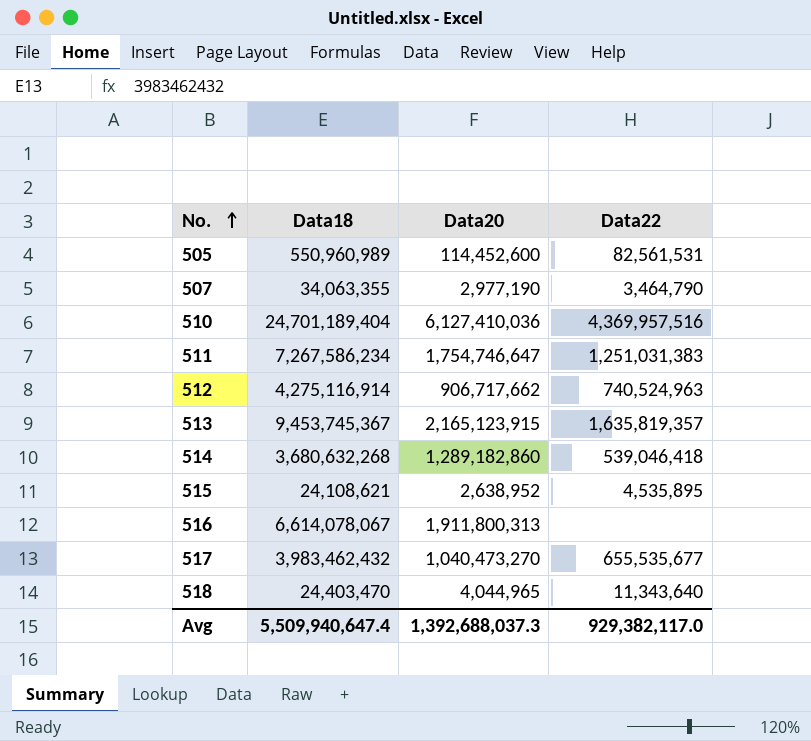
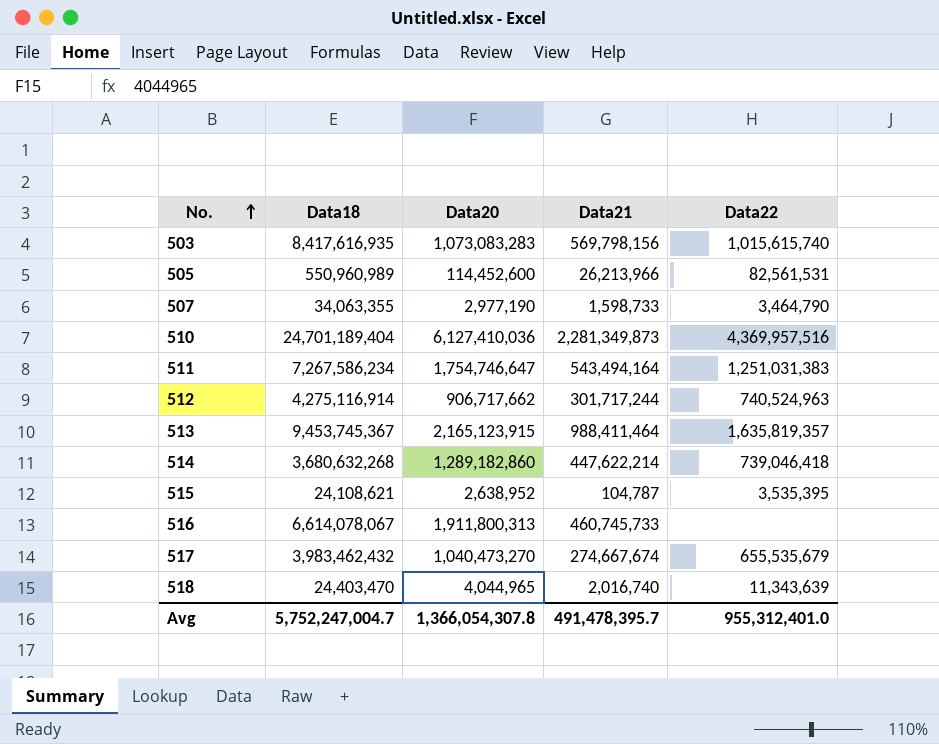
column Data21 | position: none -> 4
row 503: none -> 8,417,616,935 | 1,073,083,283 | 569,798,156 | 1,015,615,740
514 | Data22: 539,046,418 -> 739,046,418
515 | Data22: 4,535,895 -> 3,535,395
517 | Data22: 655,535,677 -> 655,535,679
518 | Data22: 11,343,640 -> 11,343,639
Avg | Data18: 5,509,940,647.4 -> 5,752,247,004.7
Avg | Data20: 1,392,688,037.3 -> 1,366,054,307.8
Avg | Data22: 929,382,117.0 -> 955,312,401.0

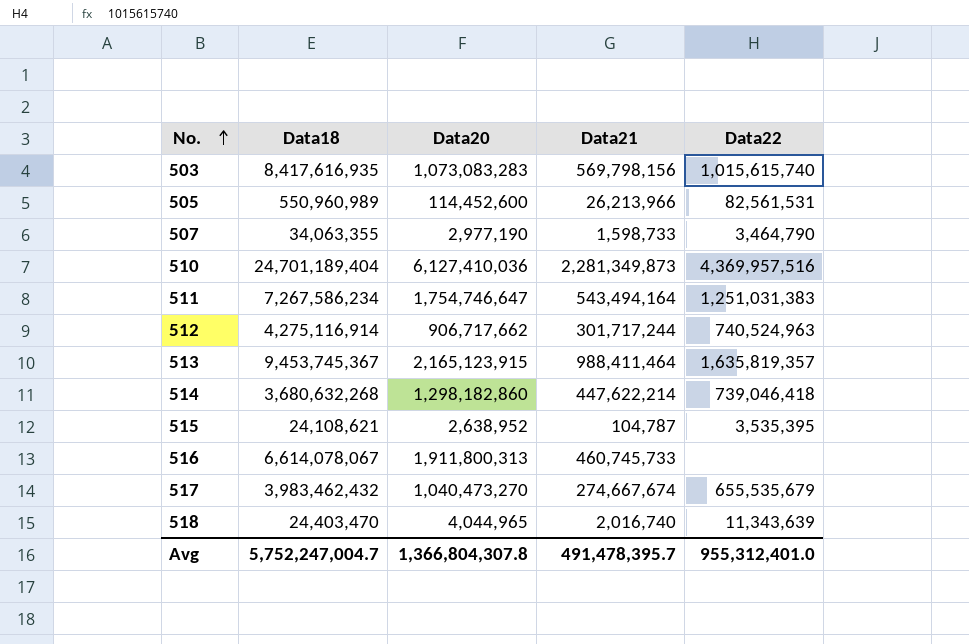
514 | Data20: 1,289,182,860 -> 1,298,182,860
Avg | Data20: 1,366,054,307.8 -> 1,366,804,307.8

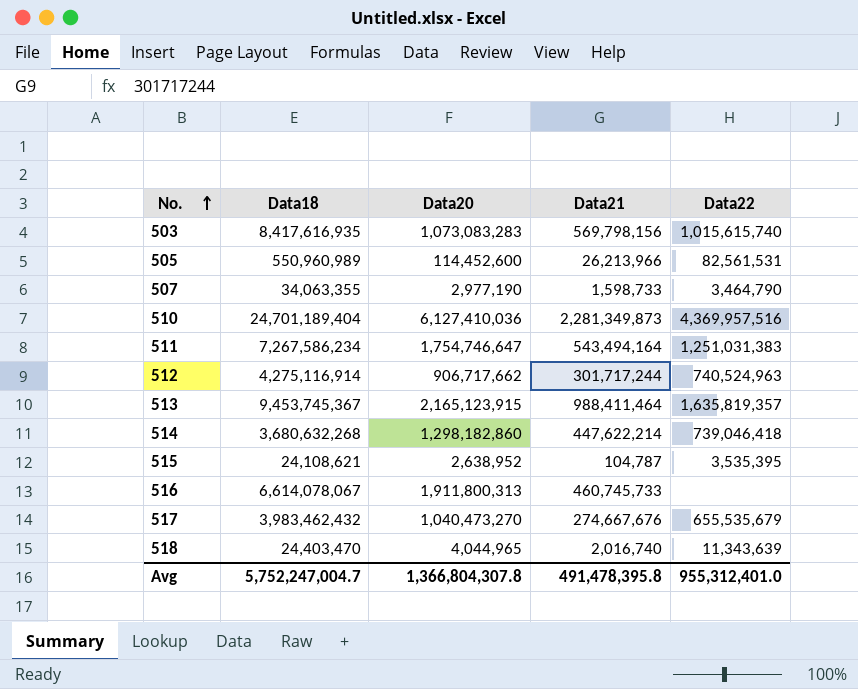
517 | Data21: 274,667,674 -> 274,667,676
Avg | Data21: 491,478,395.7 -> 491,478,395.8

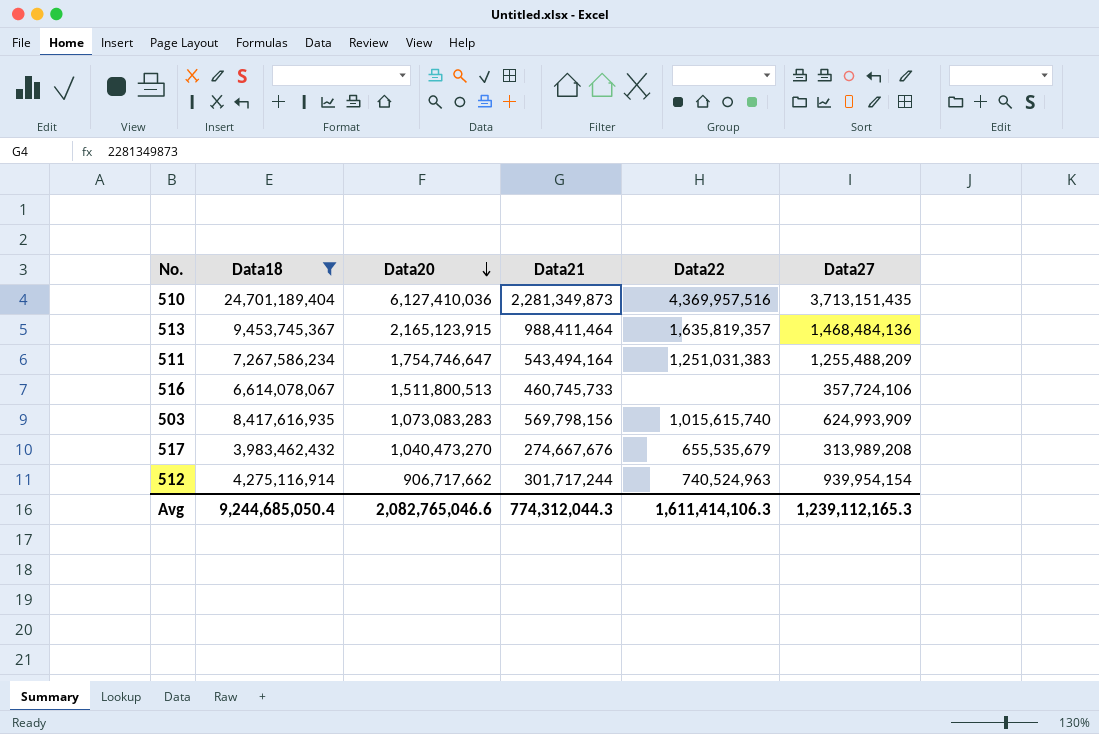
filter: none -> Data18 >= 3,983,462,432
row order: No. ascending -> Data20 descending
column Data27 | position: none -> 6
516 | Data20: 1,911,800,313 -> 1,511,800,513
Avg | Data18: 5,752,247,004.7 -> 9,244,685,050.4
Avg | Data20: 1,366,804,307.8 -> 2,082,765,046.6
Avg | Data21: 491,478,395.8 -> 774,312,044.3
Avg | Data22: 955,312,401.0 -> 1,611,414,106.3

